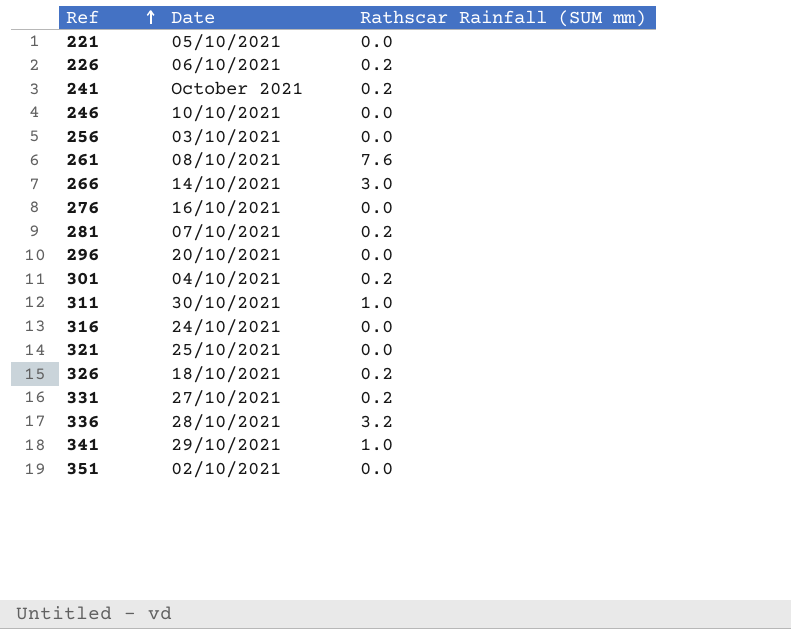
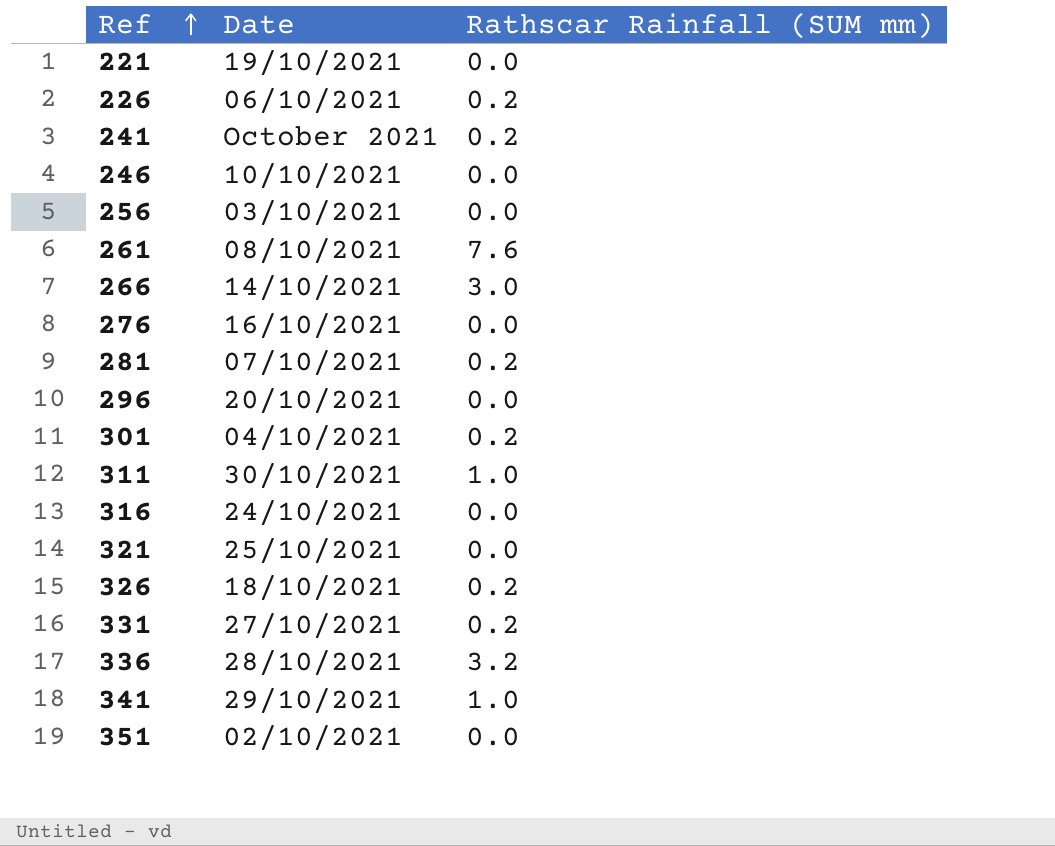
221 | Date: 05/10/2021 -> 19/10/2021

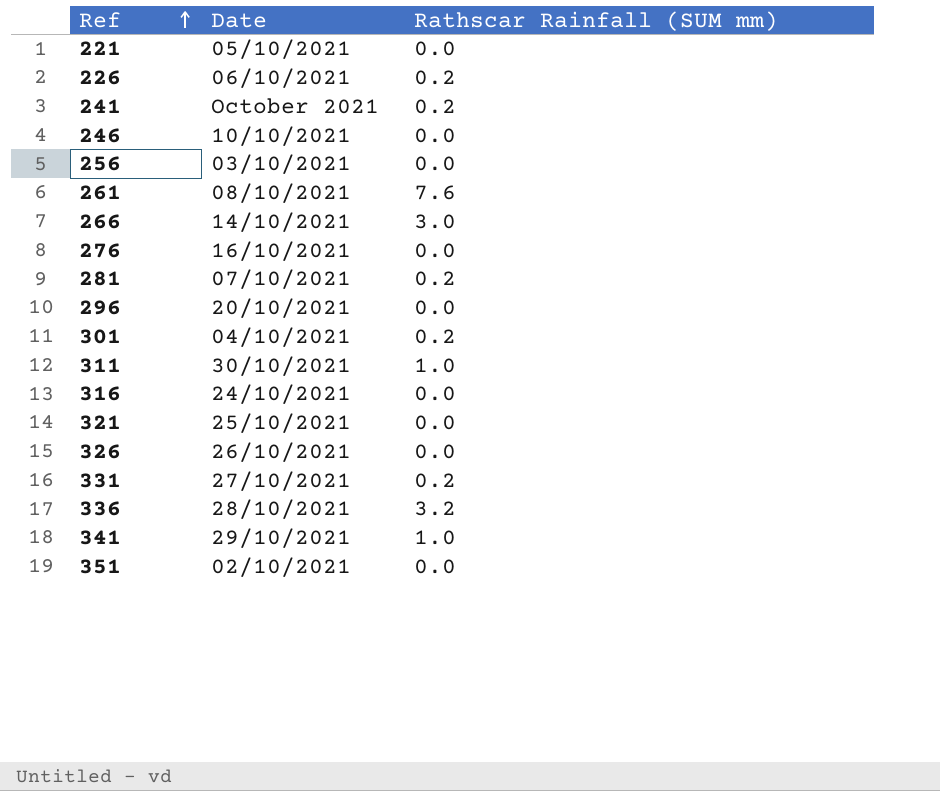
221 | Date: 19/10/2021 -> 05/10/2021
326 | Date: 18/10/2021 -> 26/10/2021
326 | Rathscar Rainfall (SUM mm): 0.2 -> 0.0

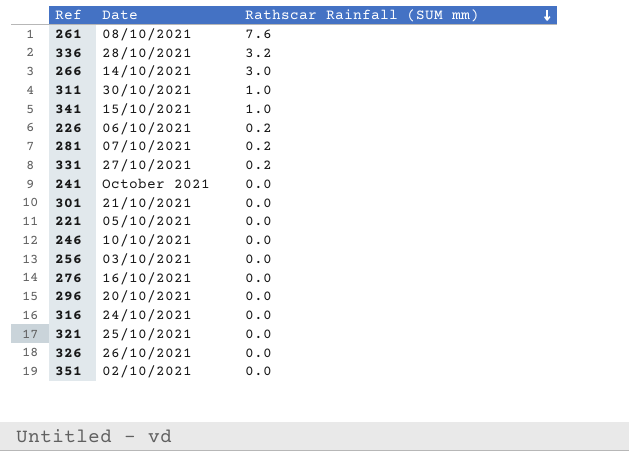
row order: Ref ascending -> Rathscar Rainfall (SUM mm) descending
341 | Date: 29/10/2021 -> 15/10/2021
241 | Rathscar Rainfall (SUM mm): 0.2 -> 0.0
301 | Date: 04/10/2021 -> 21/10/2021
301 | Rathscar Rainfall (SUM mm): 0.2 -> 0.0

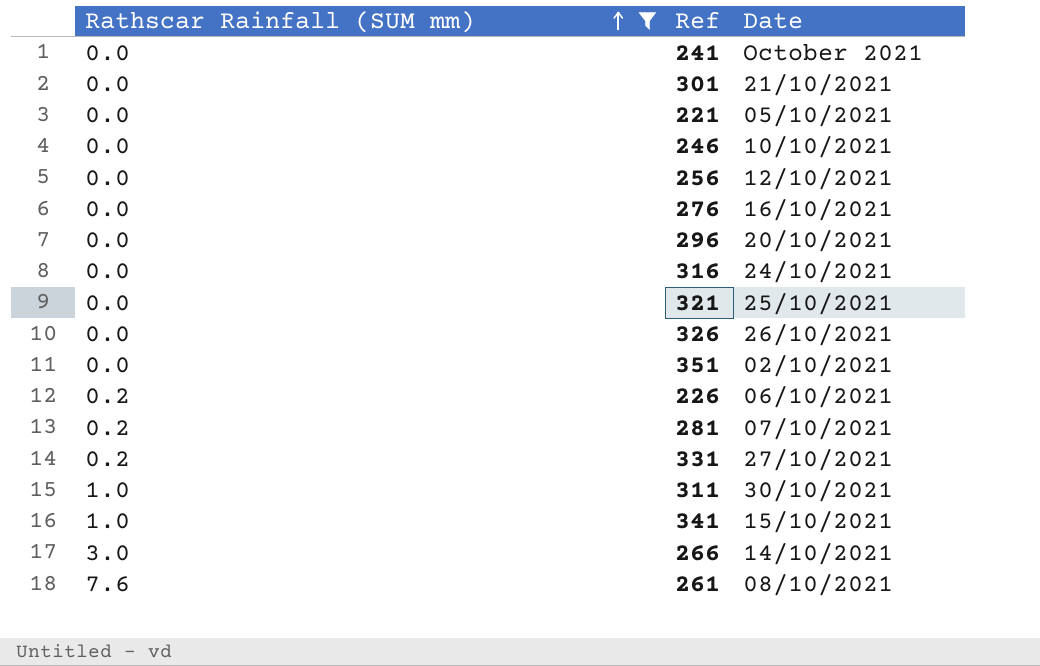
filter: none -> Rathscar Rainfall (SUM mm) != 3.2
row order: Rathscar Rainfall (SUM mm) descending -> Rathscar Rainfall (SUM mm) ascending
column Rathscar Rainfall (SUM mm) | position: 3 -> 1
256 | Date: 03/10/2021 -> 12/10/2021

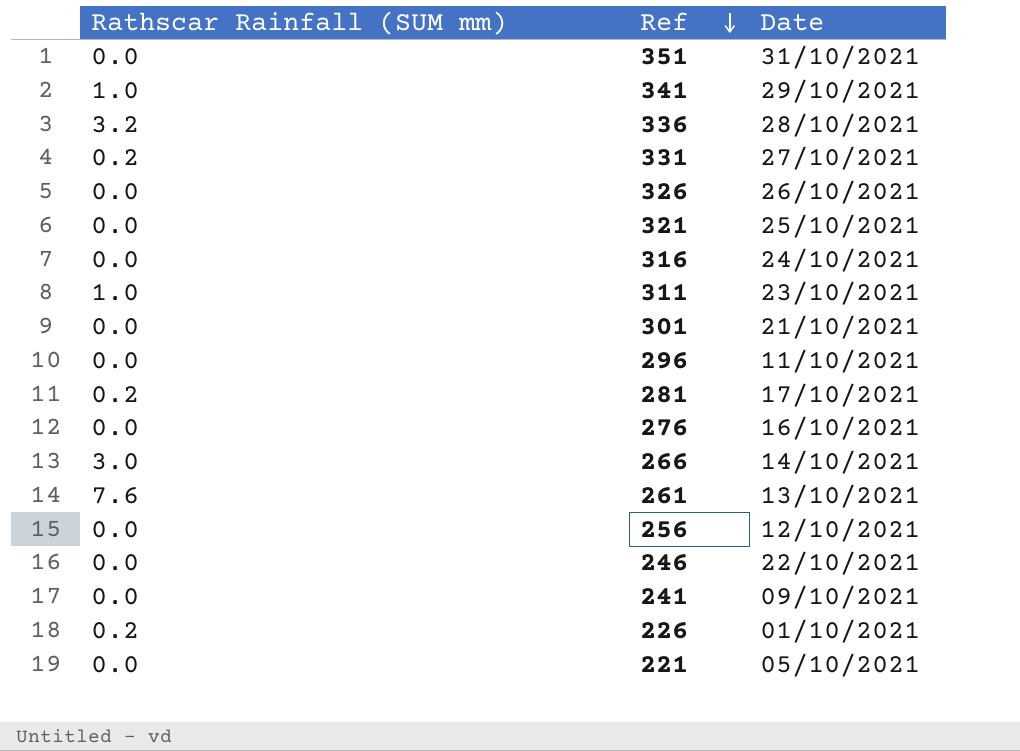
filter: Rathscar Rainfall (SUM mm) != 3.2 -> none
row order: Rathscar Rainfall (SUM mm) ascending -> Ref descending
351 | Date: 02/10/2021 -> 31/10/2021
341 | Date: 15/10/2021 -> 29/10/2021
311 | Date: 30/10/2021 -> 23/10/2021
296 | Date: 20/10/2021 -> 11/10/2021
281 | Date: 07/10/2021 -> 17/10/2021
261 | Date: 08/10/2021 -> 13/10/2021
246 | Date: 10/10/2021 -> 22/10/2021
241 | Date: October 2021 -> 09/10/2021
226 | Date: 06/10/2021 -> 01/10/2021

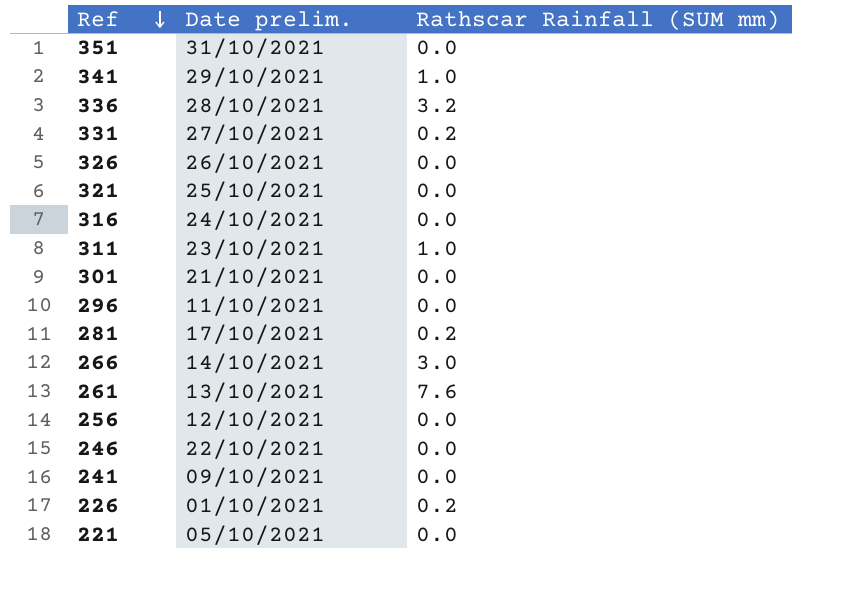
column name: Date -> Date prelim.
column Rathscar Rainfall (SUM mm) | position: 1 -> 3
row 276: 0.0 | 16/10/2021 -> none

